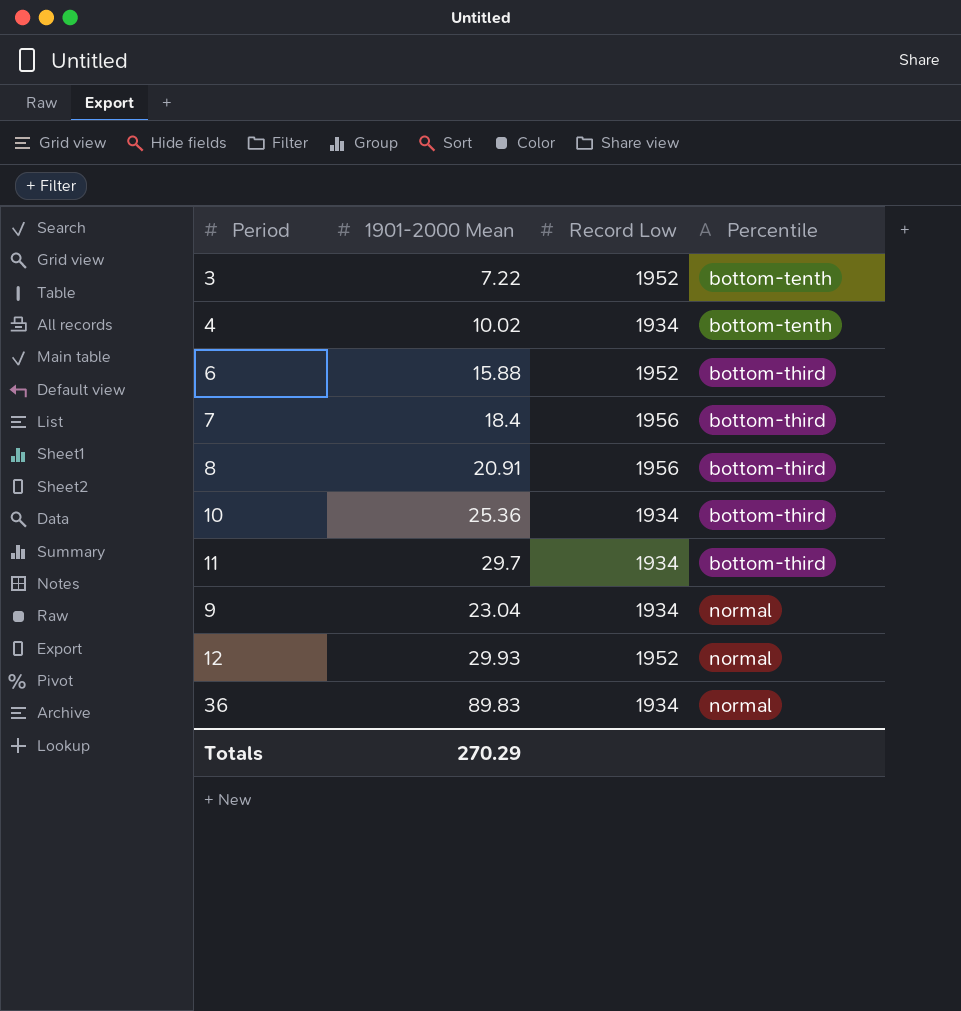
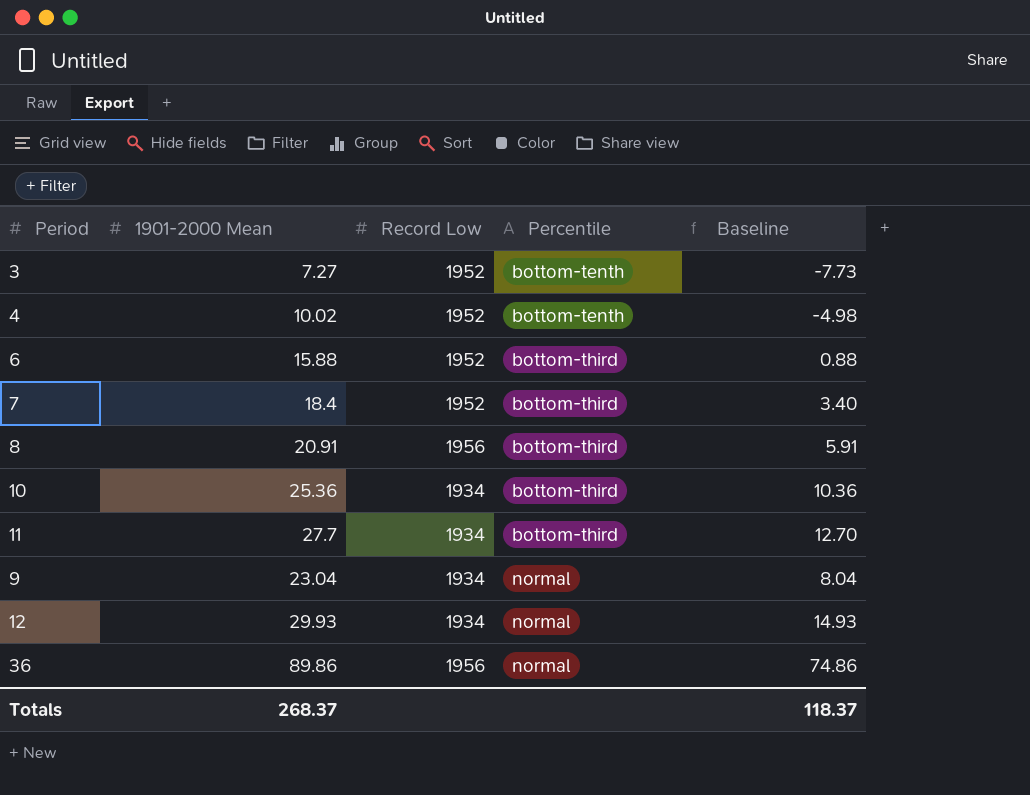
column Baseline | formula: none -> [1901-2000 Mean] - 15
3 | 1901-2000 Mean: 7.22 -> 7.27
4 | Record Low: 1934 -> 1952
7 | Record Low: 1956 -> 1952
11 | 1901-2000 Mean: 29.7 -> 27.7
12 | Record Low: 1952 -> 1934
36 | 1901-2000 Mean: 89.83 -> 89.86
36 | Record Low: 1934 -> 1956
Totals | 1901-2000 Mean: 270.29 -> 268.37

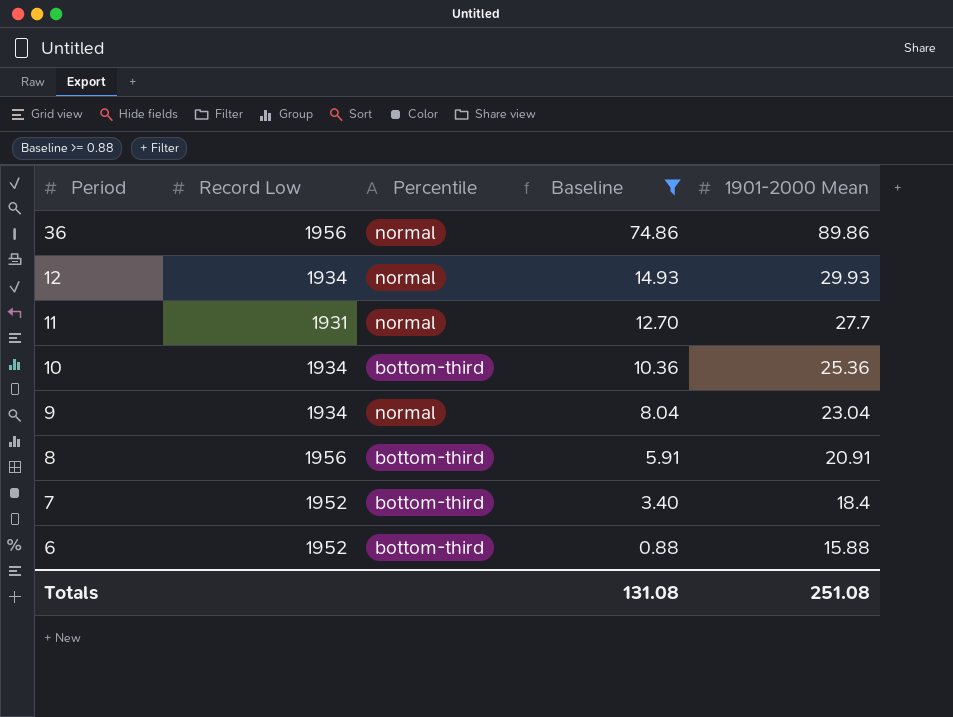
filter: none -> Baseline >= 0.88
row order: Percentile ascending -> Period descending
column 1901-2000 Mean | position: 2 -> 5
11 | Record Low: 1934 -> 1931
11 | Percentile: bottom-third -> normal
Totals | Baseline: 118.37 -> 131.08
Totals | 1901-2000 Mean: 268.37 -> 251.08

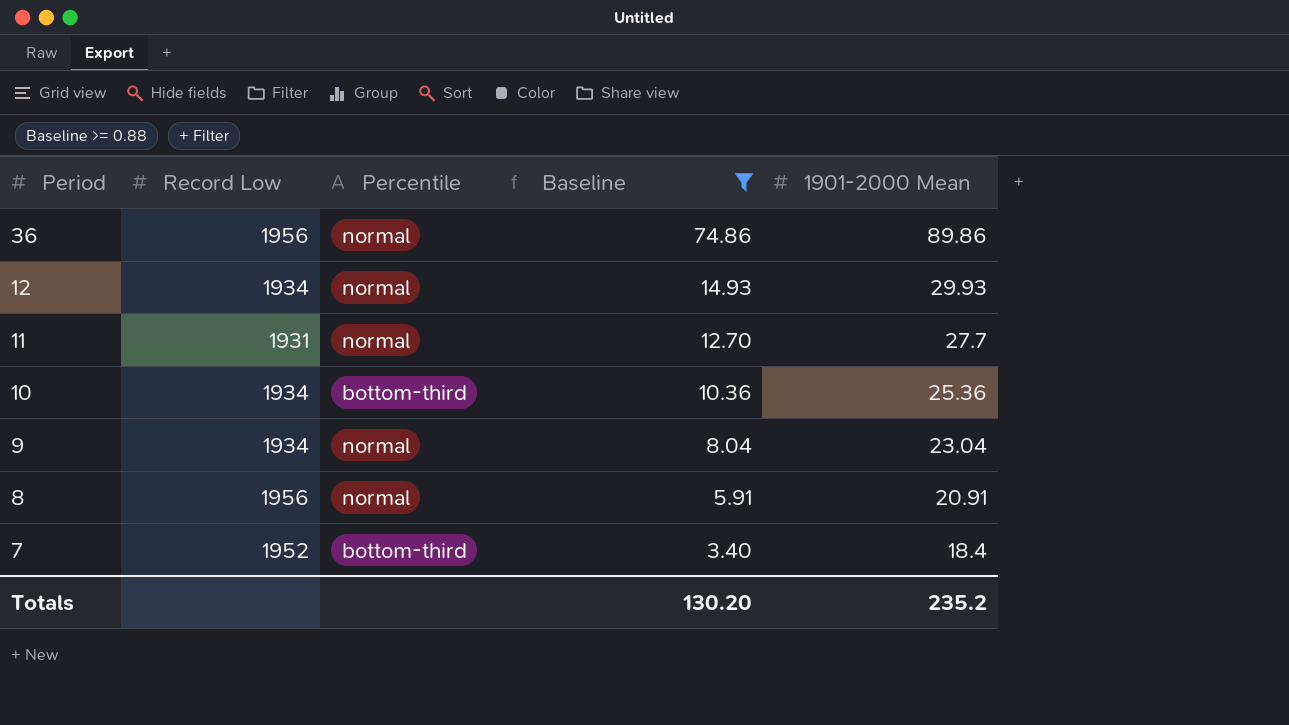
row 6: 1952 | bottom-third | 0.88 | 15.88 -> none
8 | Percentile: bottom-third -> normal
Totals | Baseline: 131.08 -> 130.20
Totals | 1901-2000 Mean: 251.08 -> 235.2

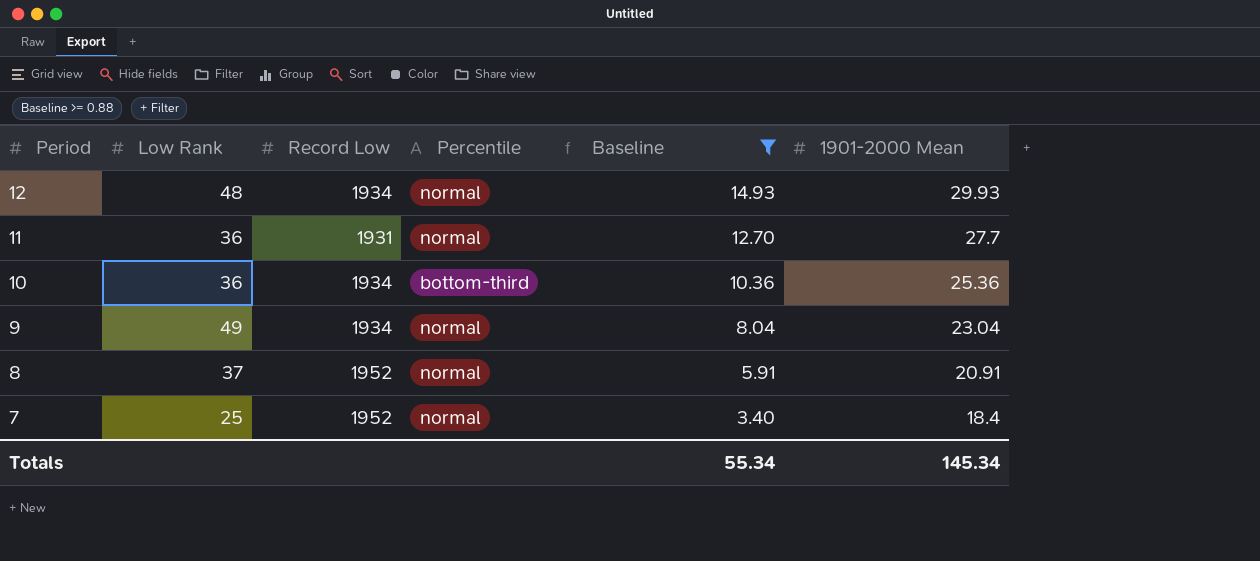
column Low Rank | position: none -> 2
row 36: 1956 | normal | 74.86 | 89.86 -> none
8 | Record Low: 1956 -> 1952
7 | Percentile: bottom-third -> normal
Totals | Baseline: 130.20 -> 55.34
Totals | 1901-2000 Mean: 235.2 -> 145.34

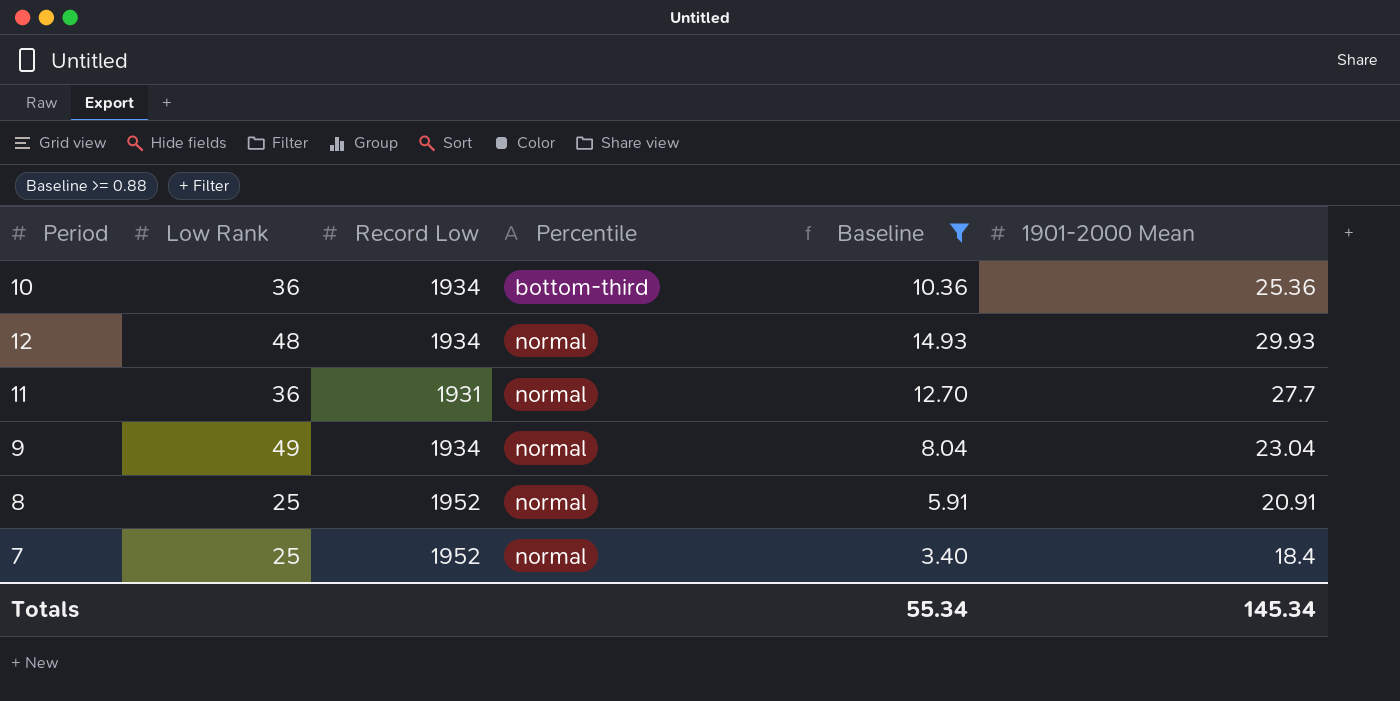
row order: Period descending -> Percentile ascending
8 | Low Rank: 37 -> 25

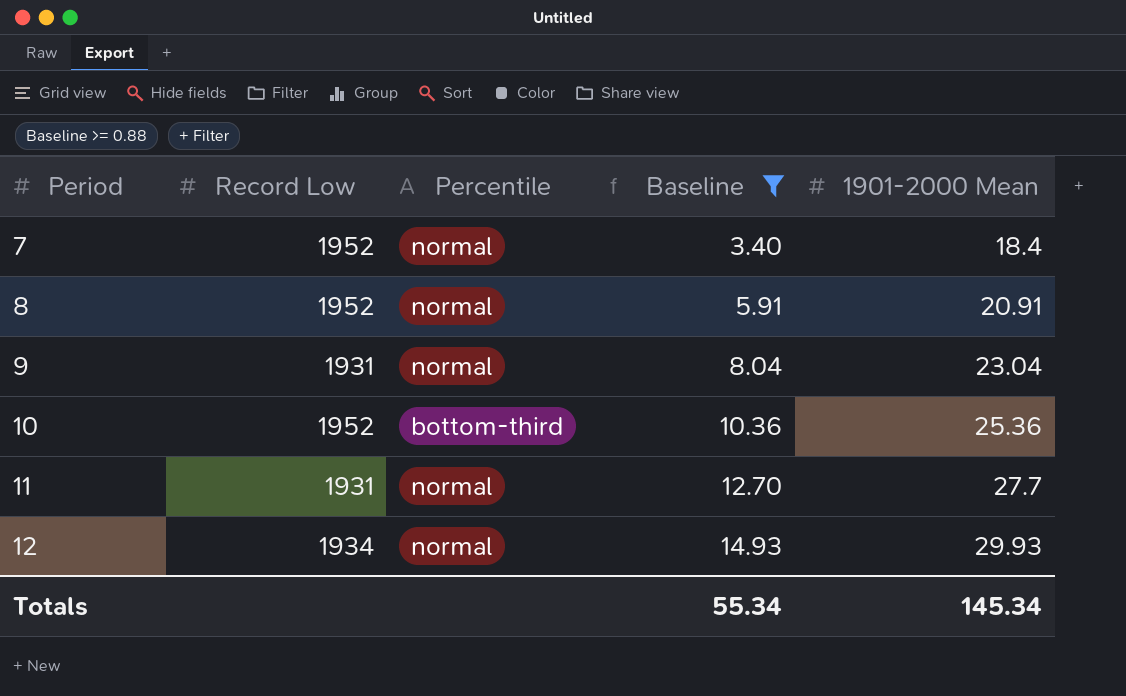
row order: Percentile ascending -> Period ascending
column Low Rank | position: 2 -> none
9 | Record Low: 1934 -> 1931
10 | Record Low: 1934 -> 1952

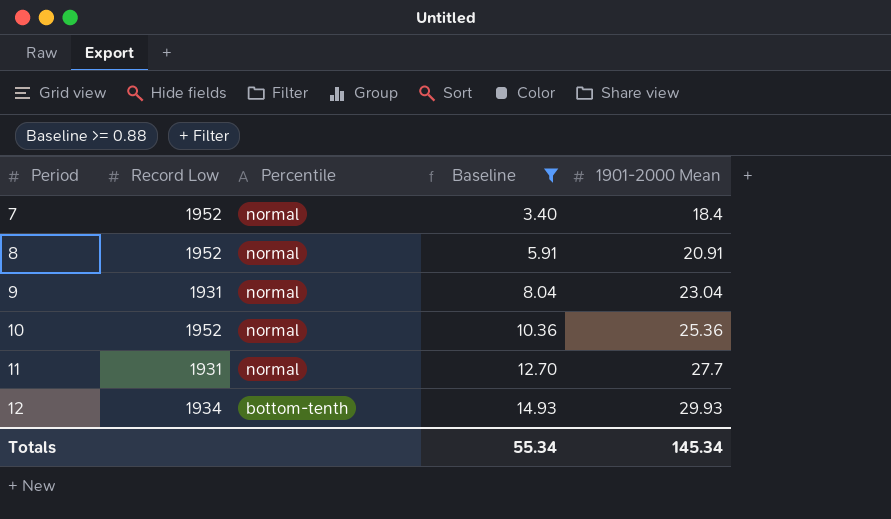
10 | Percentile: bottom-third -> normal
12 | Percentile: normal -> bottom-tenth

